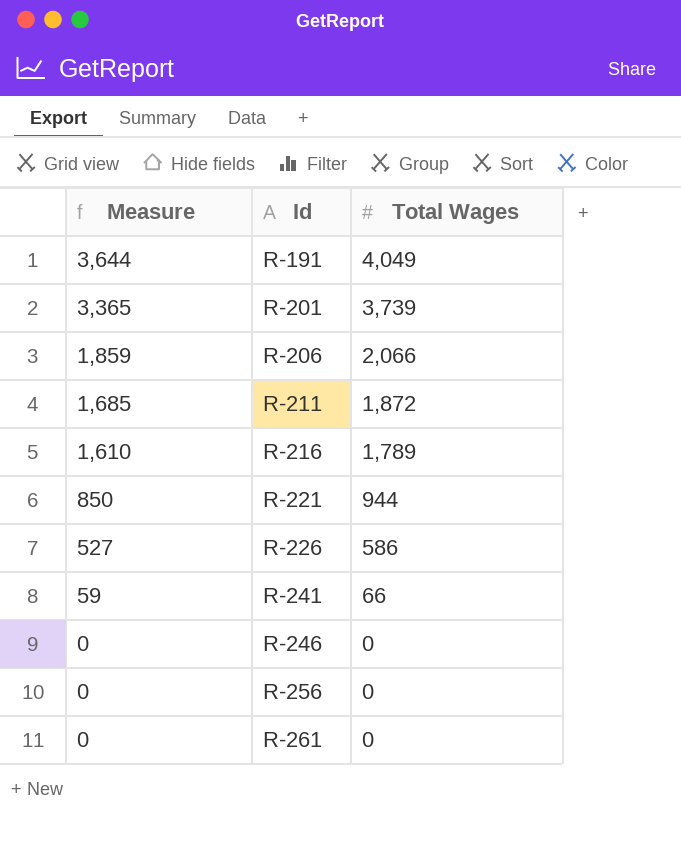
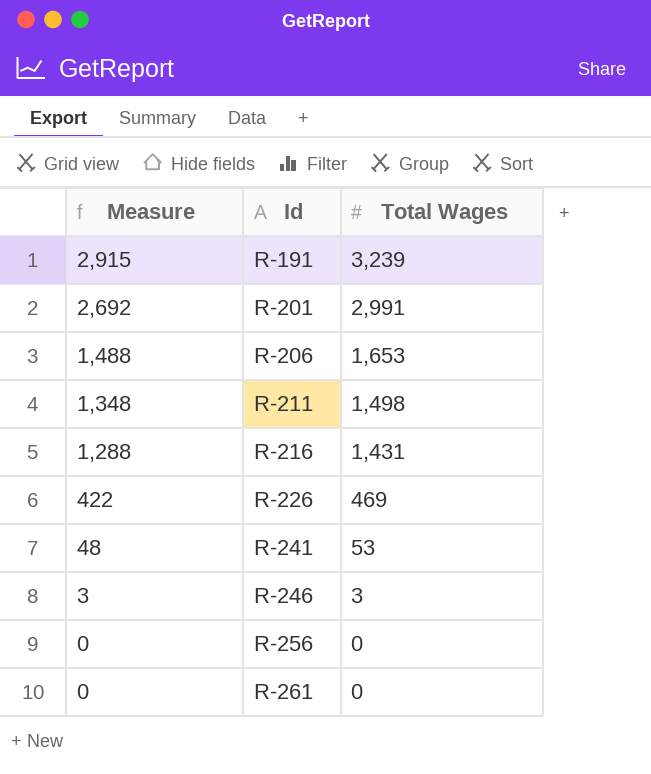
row R-221: 850 | 944 -> none
R-191 | Measure: 3,644 -> 2,915
R-191 | Total Wages: 4,049 -> 3,239
R-201 | Measure: 3,365 -> 2,692
R-201 | Total Wages: 3,739 -> 2,991
R-206 | Measure: 1,859 -> 1,488
R-206 | Total Wages: 2,066 -> 1,653
R-211 | Measure: 1,685 -> 1,348
R-211 | Total Wages: 1,872 -> 1,498
R-216 | Measure: 1,610 -> 1,288
R-216 | Total Wages: 1,789 -> 1,431
R-226 | Measure: 527 -> 422
R-226 | Total Wages: 586 -> 469
R-241 | Measure: 59 -> 48
R-241 | Total Wages: 66 -> 53
R-246 | Measure: 0 -> 3
R-246 | Total Wages: 0 -> 3

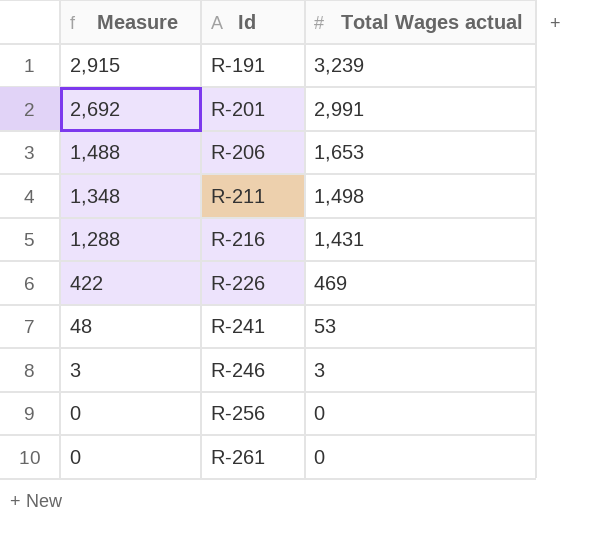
column name: Total Wages -> Total Wages actual

